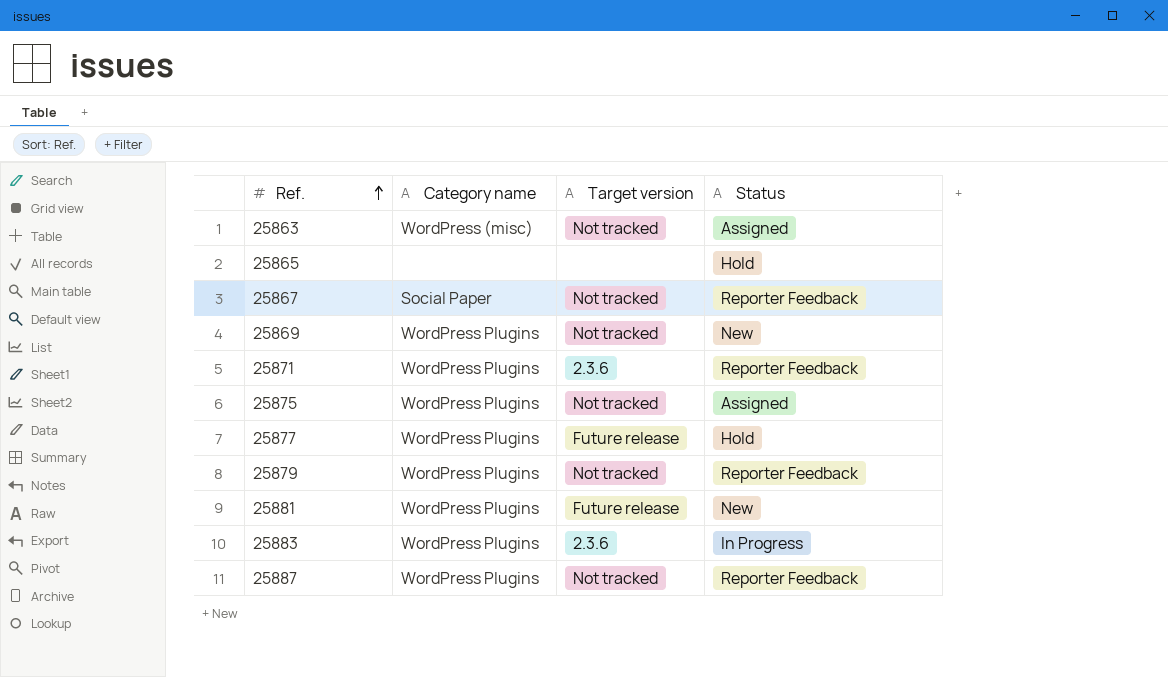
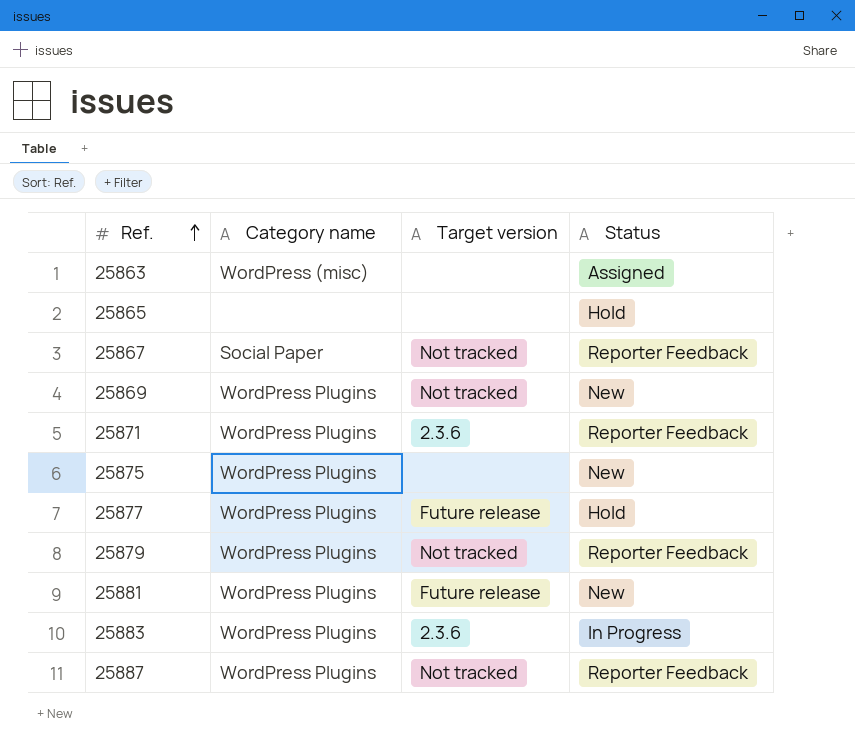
25863 | Target version: Not tracked -> none
25875 | Target version: Not tracked -> none
25875 | Status: Assigned -> New

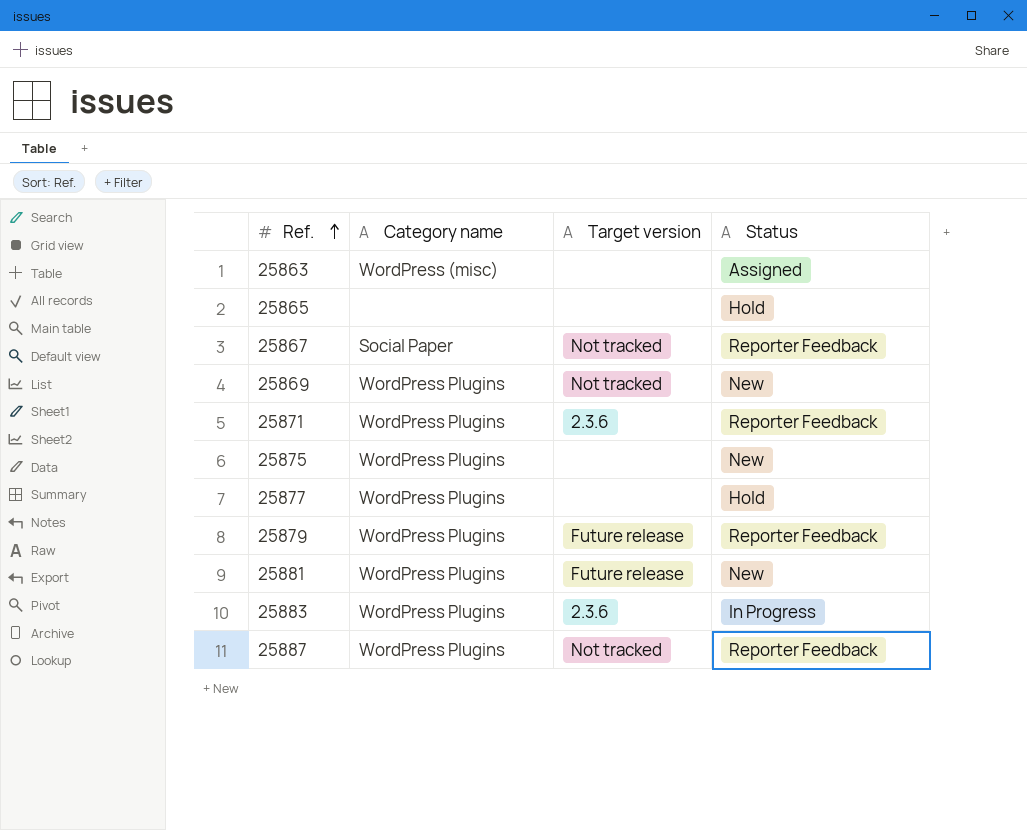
25877 | Target version: Future release -> none
25879 | Target version: Not tracked -> Future release

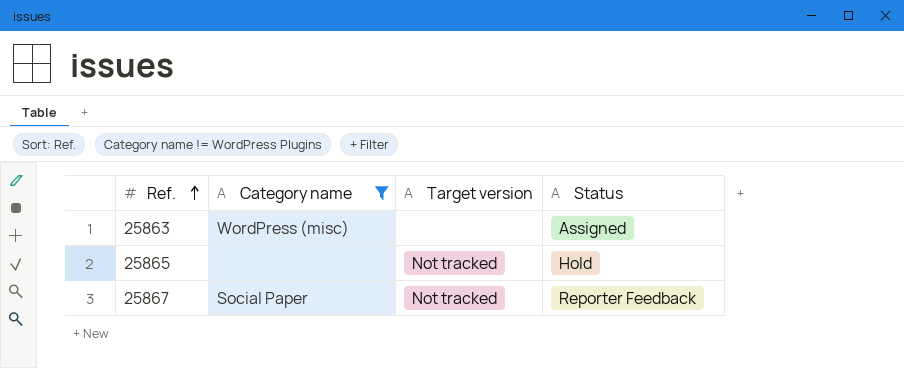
filter: none -> Category name != WordPress Plugins
25865 | Target version: none -> Not tracked

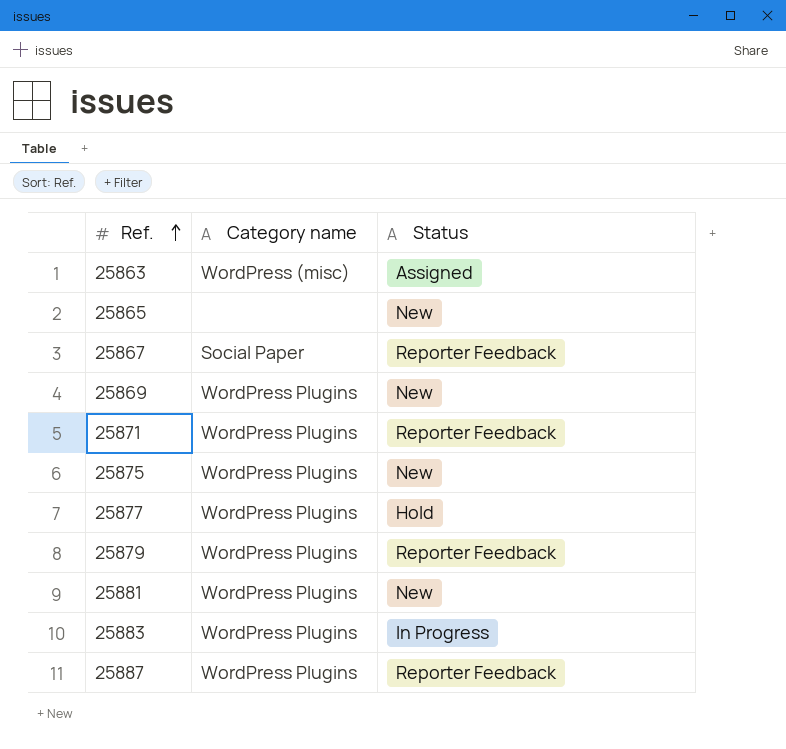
filter: Category name != WordPress Plugins -> none
column Target version | position: 3 -> none
25865 | Status: Hold -> New

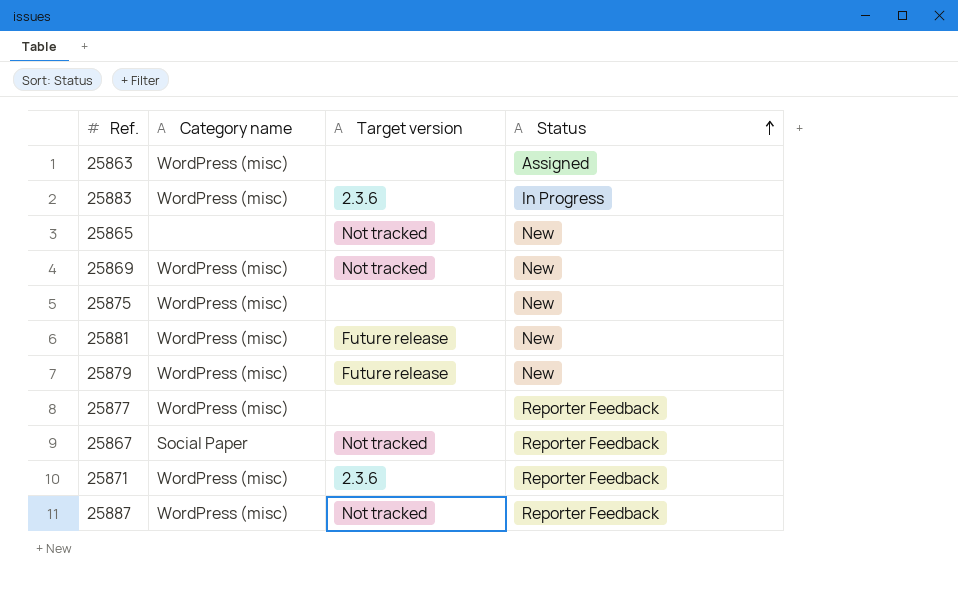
row order: Ref. ascending -> Status ascending
column Target version | position: none -> 3
25883 | Category name: WordPress Plugins -> WordPress (misc)
25869 | Category name: WordPress Plugins -> WordPress (misc)
25875 | Category name: WordPress Plugins -> WordPress (misc)
25881 | Category name: WordPress Plugins -> WordPress (misc)
25879 | Category name: WordPress Plugins -> WordPress (misc)
25879 | Status: Reporter Feedback -> New
25877 | Category name: WordPress Plugins -> WordPress (misc)
25877 | Status: Hold -> Reporter Feedback
25871 | Category name: WordPress Plugins -> WordPress (misc)
25887 | Category name: WordPress Plugins -> WordPress (misc)

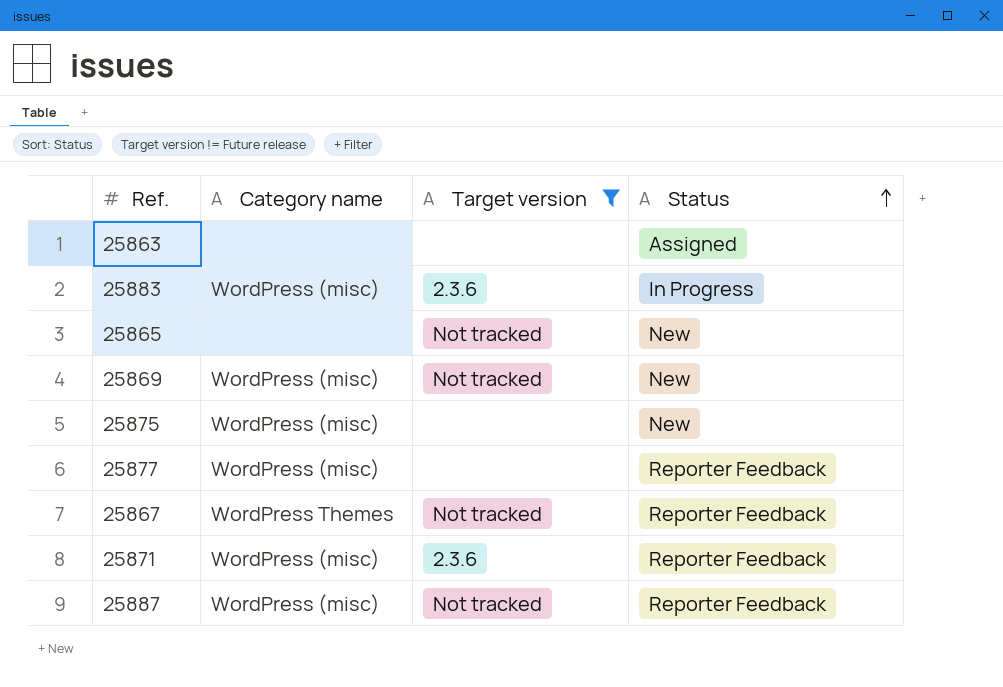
filter: none -> Target version != Future release
25863 | Category name: WordPress (misc) -> none
25867 | Category name: Social Paper -> WordPress Themes

